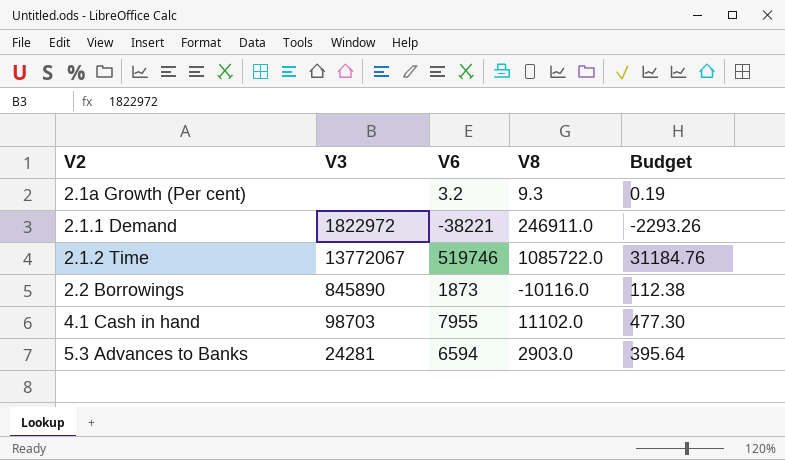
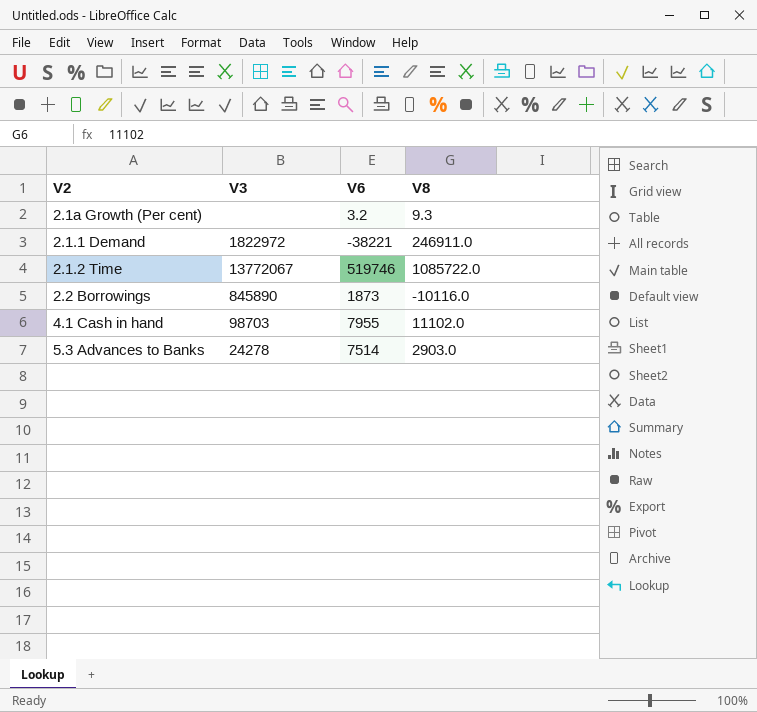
column Budget | formula: [V6] * 0.06 -> none
5.3 Advances to Banks | V3: 24281 -> 24278
5.3 Advances to Banks | V6: 6594 -> 7514

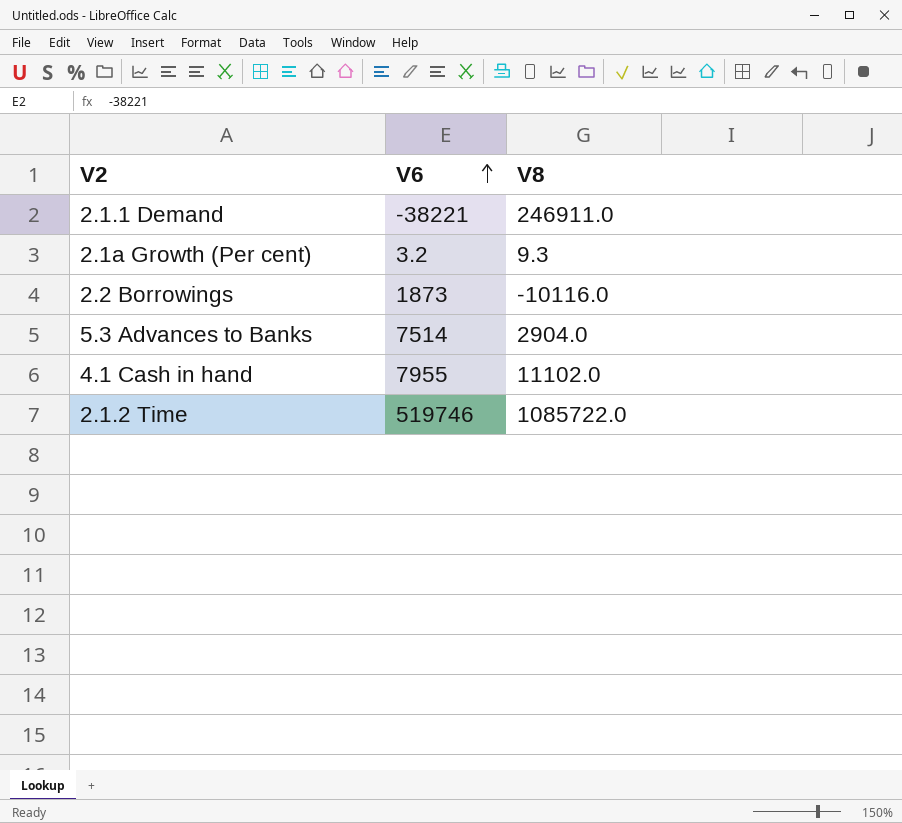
row order: none -> V6 ascending
column V3 | position: 2 -> none
5.3 Advances to Banks | V8: 2903.0 -> 2904.0

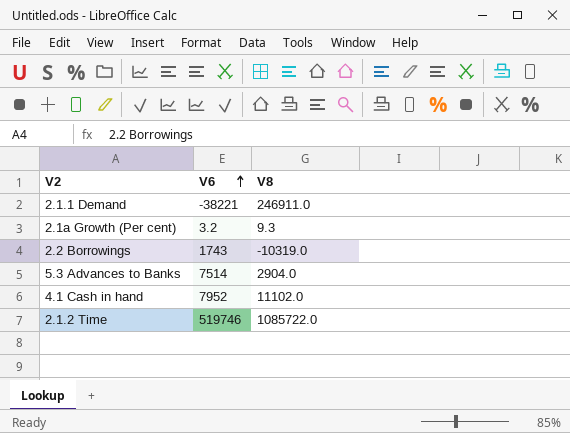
2.2 Borrowings | V6: 1873 -> 1743
2.2 Borrowings | V8: -10116.0 -> -10319.0
4.1 Cash in hand | V6: 7955 -> 7952

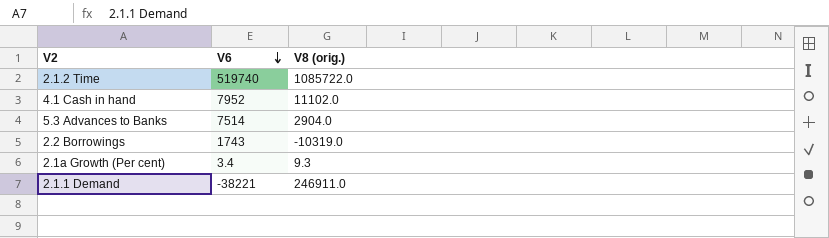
row order: V6 ascending -> V6 descending
column name: V8 -> V8 (orig.)
2.1.2 Time | V6: 519746 -> 519740
2.1a Growth (Per cent) | V6: 3.2 -> 3.4

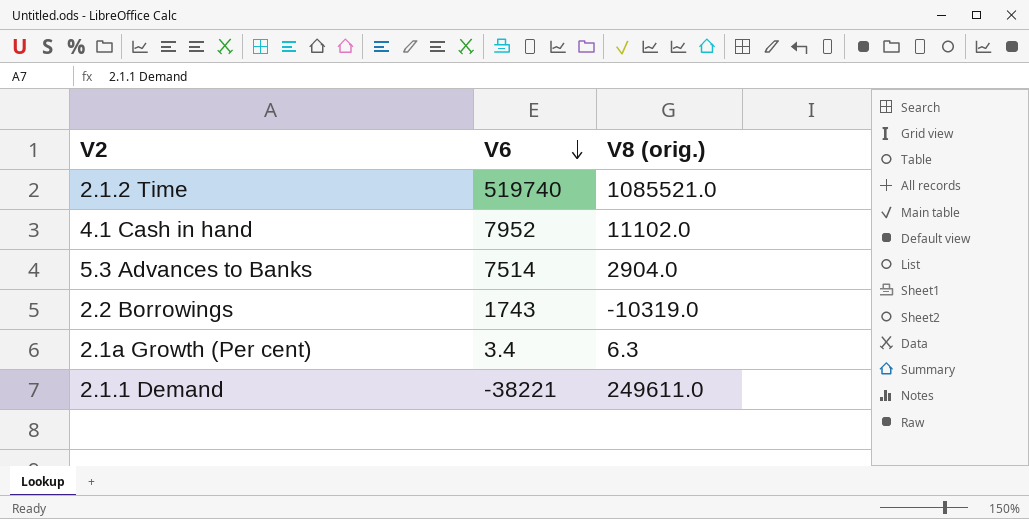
2.1.2 Time | V8 (orig.): 1085722.0 -> 1085521.0
2.1a Growth (Per cent) | V8 (orig.): 9.3 -> 6.3
2.1.1 Demand | V8 (orig.): 246911.0 -> 249611.0

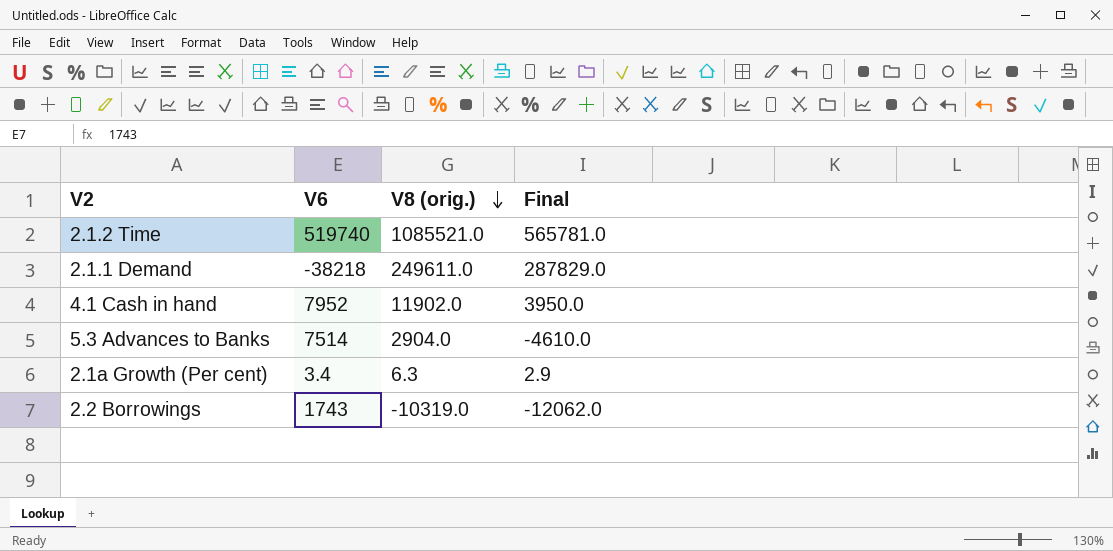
row order: V6 descending -> V8 (orig.) descending
column Final | formula: none -> [V8 (orig.)] - [V6]
2.1.1 Demand | V6: -38221 -> -38218
4.1 Cash in hand | V8 (orig.): 11102.0 -> 11902.0

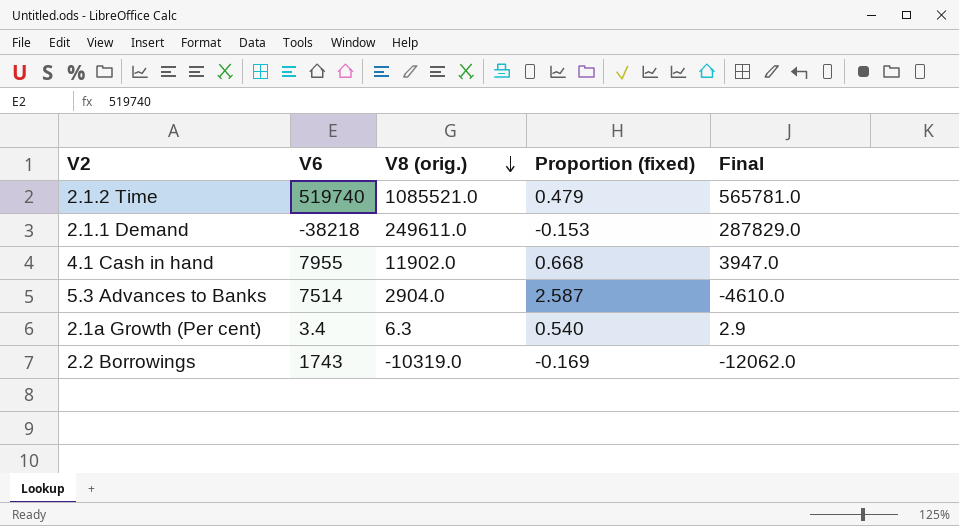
column Proportion (fixed) | formula: none -> [V6] / [V8 (orig.)]
4.1 Cash in hand | V6: 7952 -> 7955
4.1 Cash in hand | Final: 3950.0 -> 3947.0

